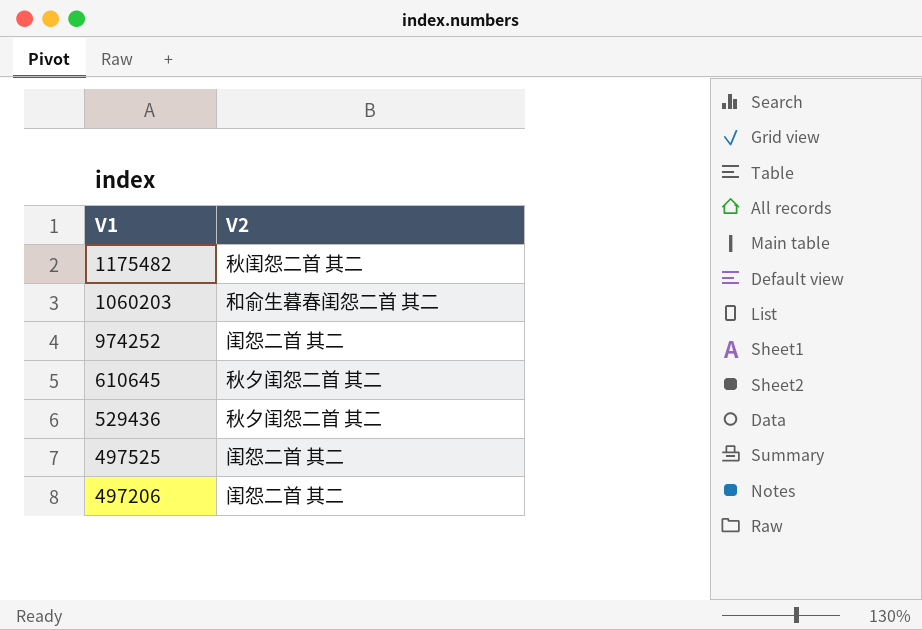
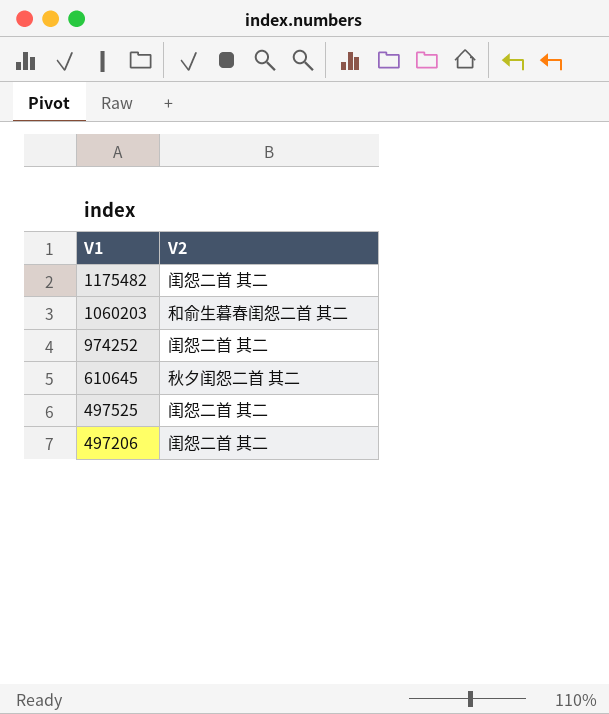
row 529436: 秋夕闺怨二首 其二 -> none
1175482 | V2: 秋闺怨二首 其二 -> 闺怨二首 其二

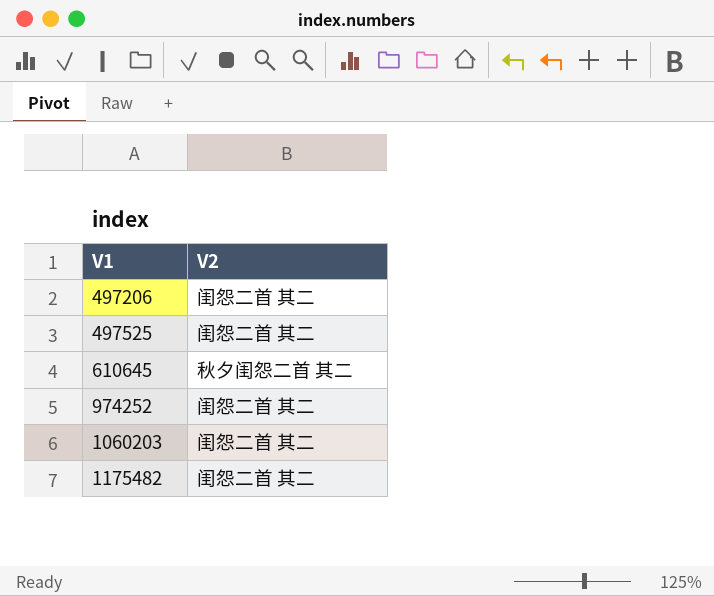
row order: V1 descending -> V1 ascending
1060203 | V2: 和俞生暮春闺怨二首 其二 -> 闺怨二首 其二

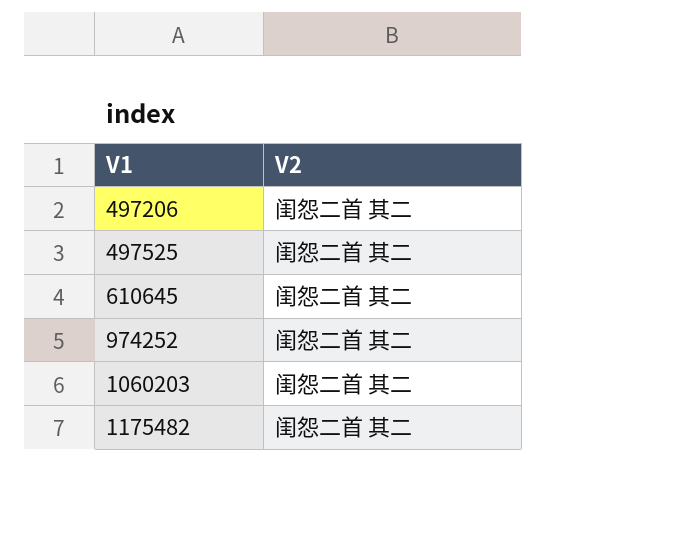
610645 | V2: 秋夕闺怨二首 其二 -> 闺怨二首 其二

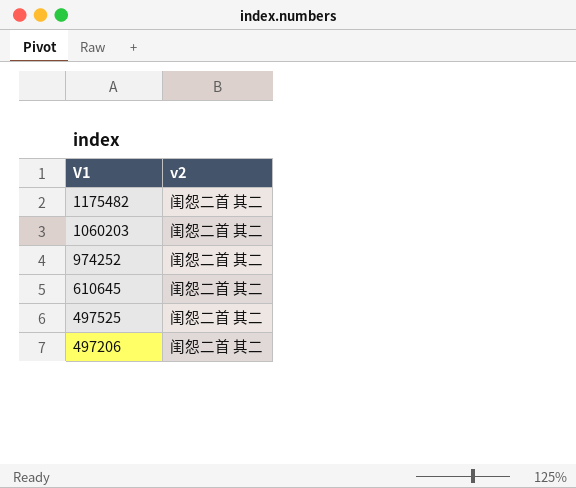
row order: V1 ascending -> V1 descending
column name: V2 -> v2

